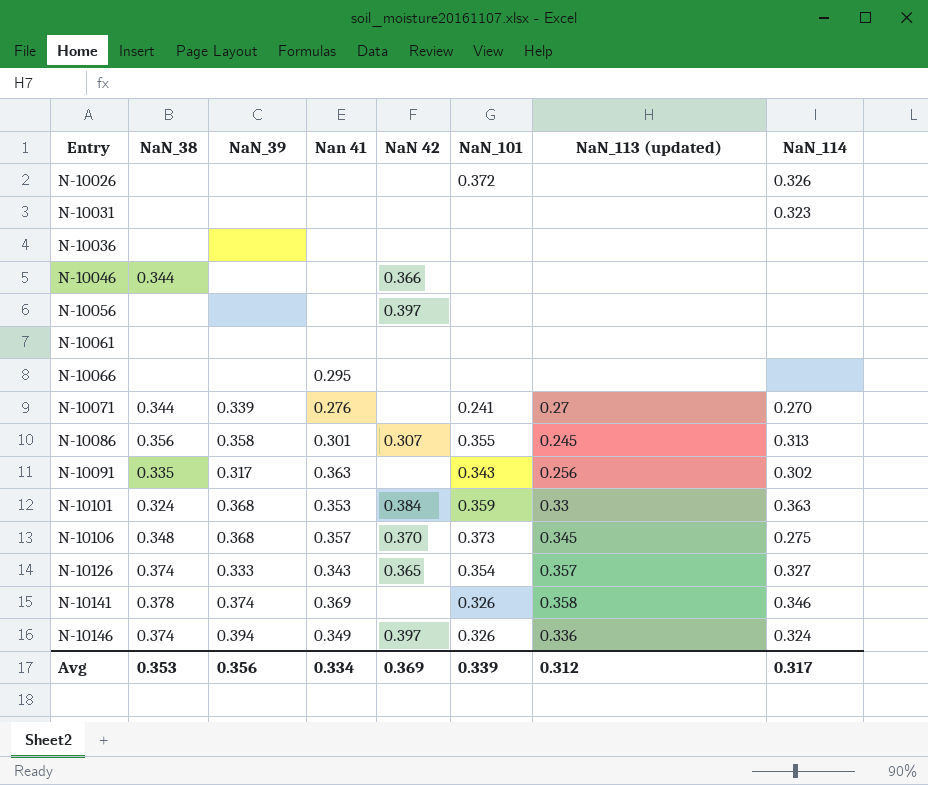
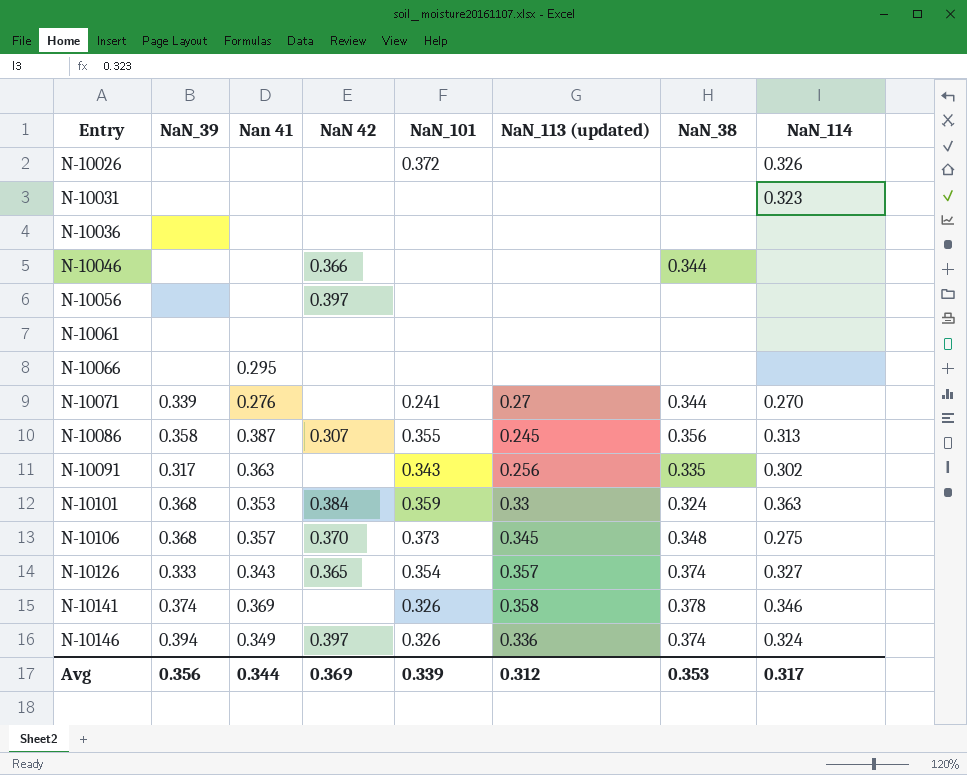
column NaN_38 | position: 2 -> 7
N-10086 | Nan 41: 0.301 -> 0.387
Avg | Nan 41: 0.334 -> 0.344

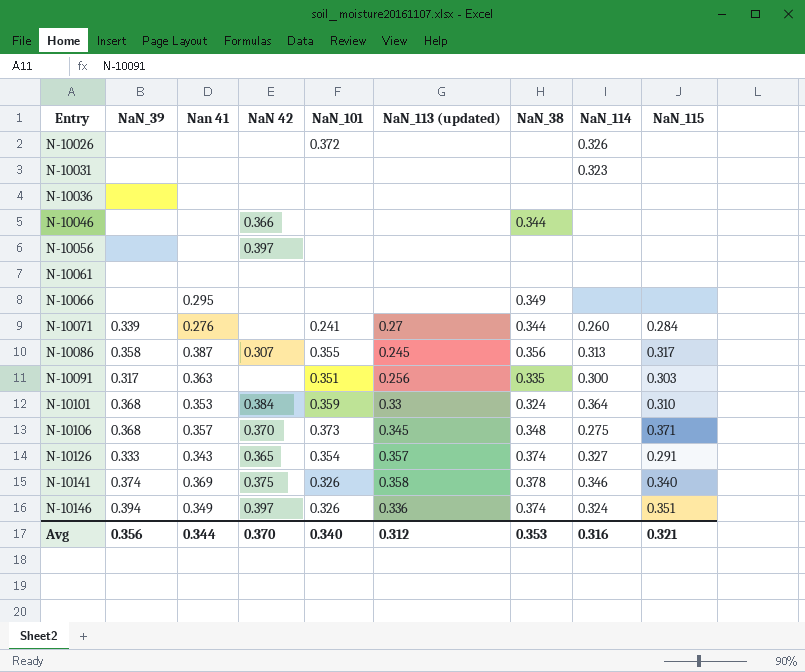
column NaN_115 | position: none -> 9
N-10066 | NaN_38: none -> 0.349
N-10071 | NaN_114: 0.270 -> 0.260
N-10091 | NaN_101: 0.343 -> 0.351
N-10091 | NaN_114: 0.302 -> 0.300
N-10101 | NaN_114: 0.363 -> 0.364
N-10141 | NaN 42: none -> 0.375
Avg | NaN 42: 0.369 -> 0.370
Avg | NaN_101: 0.339 -> 0.340
Avg | NaN_114: 0.317 -> 0.316

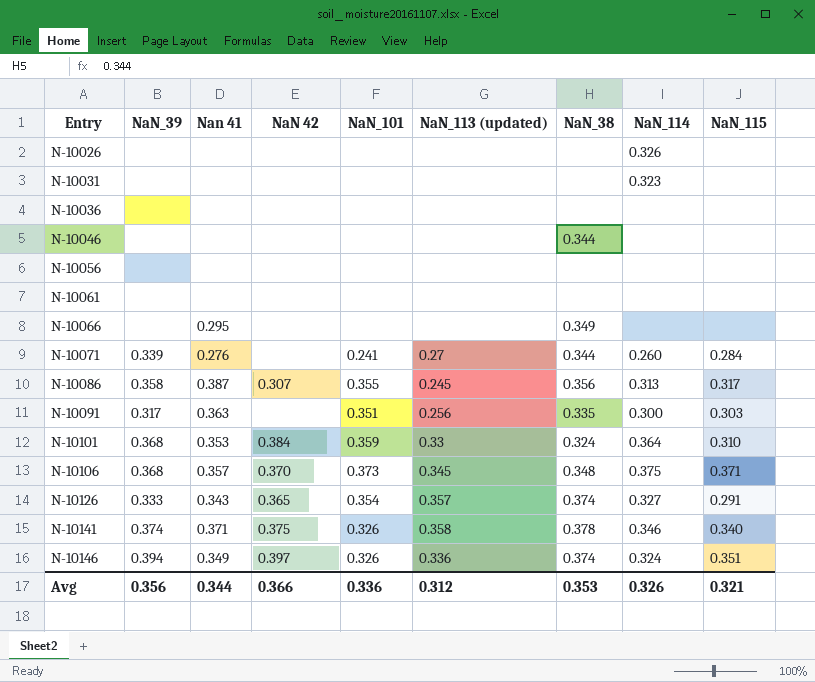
N-10026 | NaN_101: 0.372 -> none
N-10046 | NaN 42: 0.366 -> none
N-10056 | NaN 42: 0.397 -> none
N-10106 | NaN_114: 0.275 -> 0.375
N-10141 | Nan 41: 0.369 -> 0.371
Avg | NaN 42: 0.370 -> 0.366
Avg | NaN_101: 0.340 -> 0.336
Avg | NaN_114: 0.316 -> 0.326

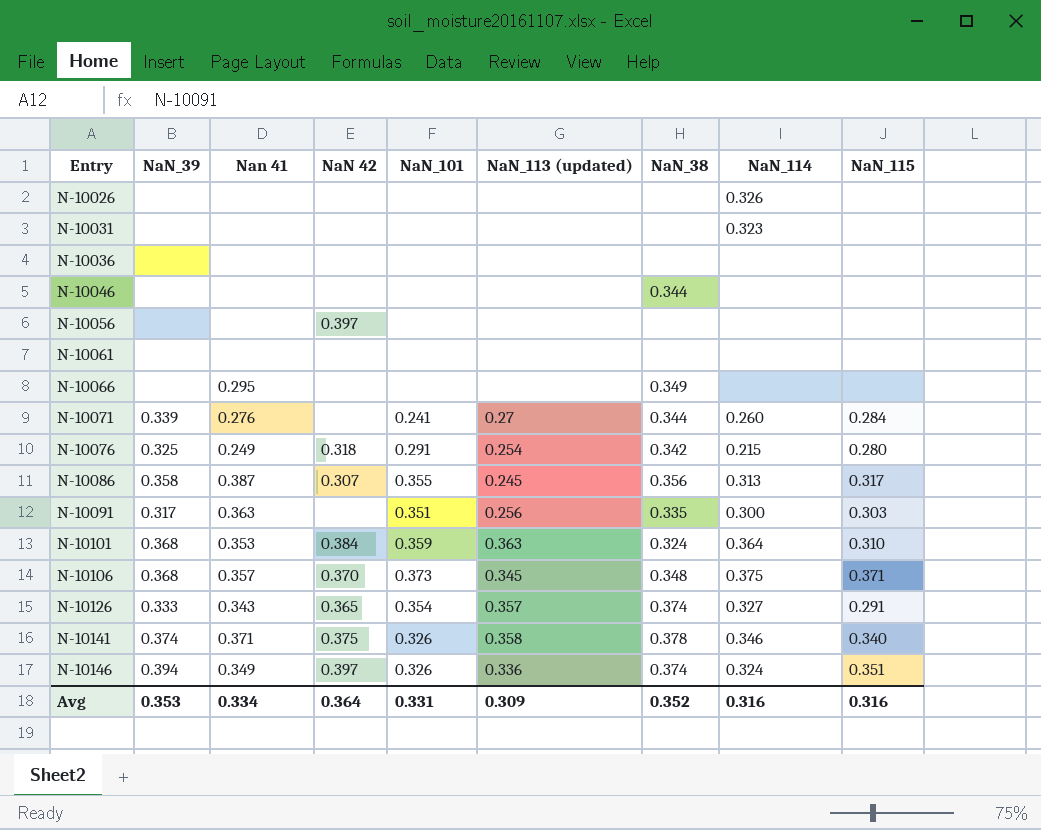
N-10056 | NaN 42: none -> 0.397
row N-10076: none -> 0.325 | 0.249 | 0.318 | 0.291 | 0.254 | 0.342 | 0.215 | 0.280
N-10101 | NaN_113 (updated): 0.33 -> 0.363
Avg | NaN_39: 0.356 -> 0.353
Avg | Nan 41: 0.344 -> 0.334
Avg | NaN 42: 0.366 -> 0.364
Avg | NaN_101: 0.336 -> 0.331
Avg | NaN_113 (updated): 0.312 -> 0.309
Avg | NaN_38: 0.353 -> 0.352
Avg | NaN_114: 0.326 -> 0.316
Avg | NaN_115: 0.321 -> 0.316

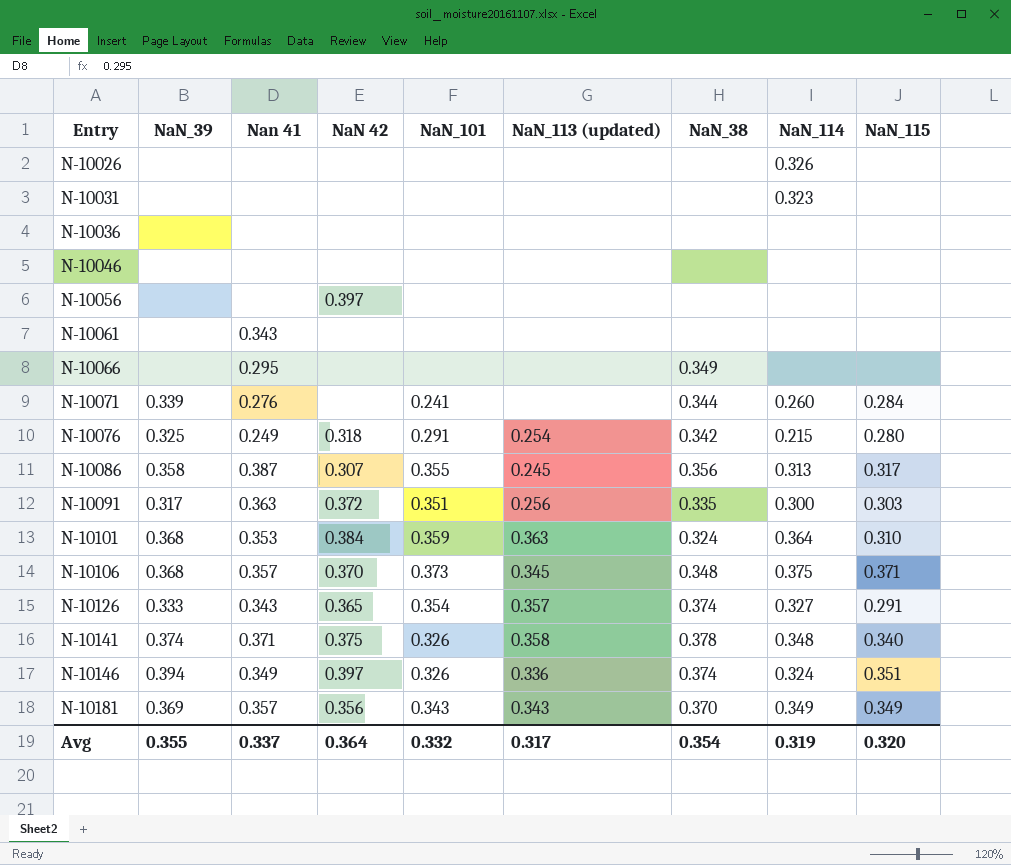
N-10046 | NaN_38: 0.344 -> none
N-10061 | Nan 41: none -> 0.343
N-10071 | NaN_113 (updated): 0.27 -> none
N-10091 | NaN 42: none -> 0.372
N-10141 | NaN_114: 0.346 -> 0.348
row N-10181: none -> 0.369 | 0.357 | 0.356 | 0.343 | 0.343 | 0.370 | 0.349 | 0.349
Avg | NaN_39: 0.353 -> 0.355
Avg | Nan 41: 0.334 -> 0.337
Avg | NaN_101: 0.331 -> 0.332
Avg | NaN_113 (updated): 0.309 -> 0.317
Avg | NaN_38: 0.352 -> 0.354
Avg | NaN_114: 0.316 -> 0.319
Avg | NaN_115: 0.316 -> 0.320

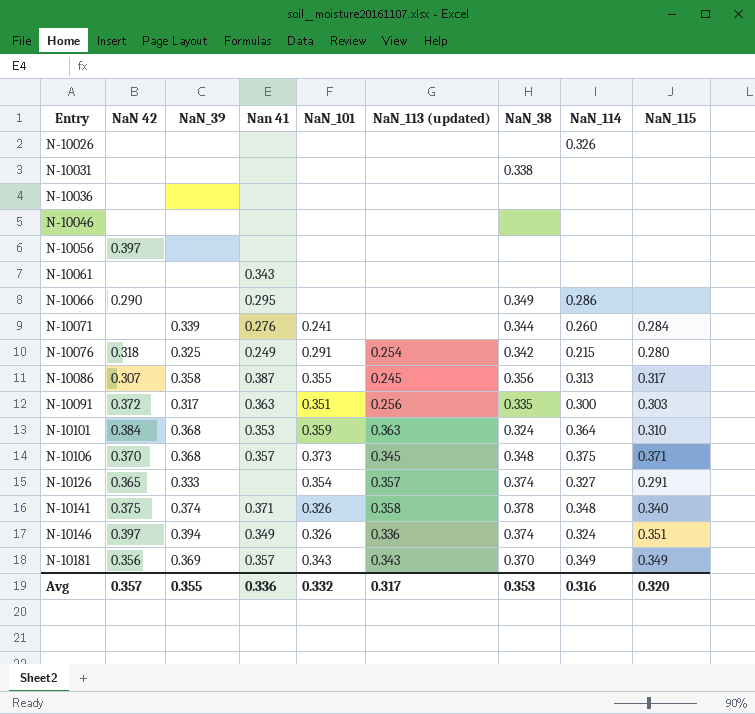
column NaN 42 | position: 4 -> 2
N-10031 | NaN_38: none -> 0.338
N-10031 | NaN_114: 0.323 -> none
N-10066 | NaN 42: none -> 0.290
N-10066 | NaN_114: none -> 0.286
N-10126 | Nan 41: 0.343 -> none
Avg | NaN 42: 0.364 -> 0.357
Avg | Nan 41: 0.337 -> 0.336
Avg | NaN_38: 0.354 -> 0.353
Avg | NaN_114: 0.319 -> 0.316

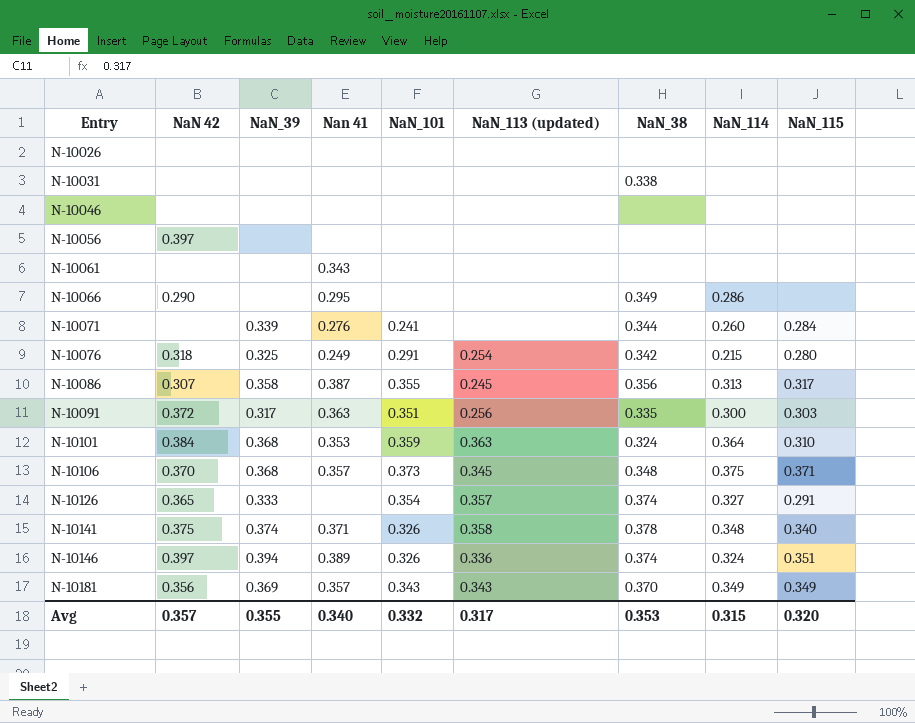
row N-10036: none | none | none | none | none | none | none | none -> none
N-10026 | NaN_114: 0.326 -> none
N-10146 | Nan 41: 0.349 -> 0.389
Avg | Nan 41: 0.336 -> 0.340
Avg | NaN_114: 0.316 -> 0.315

